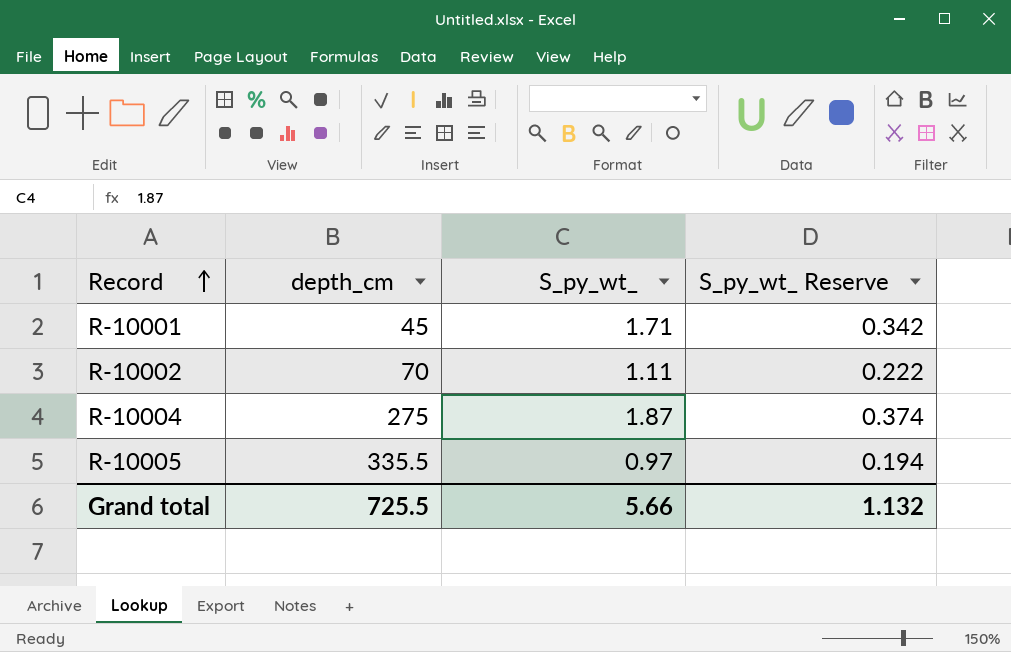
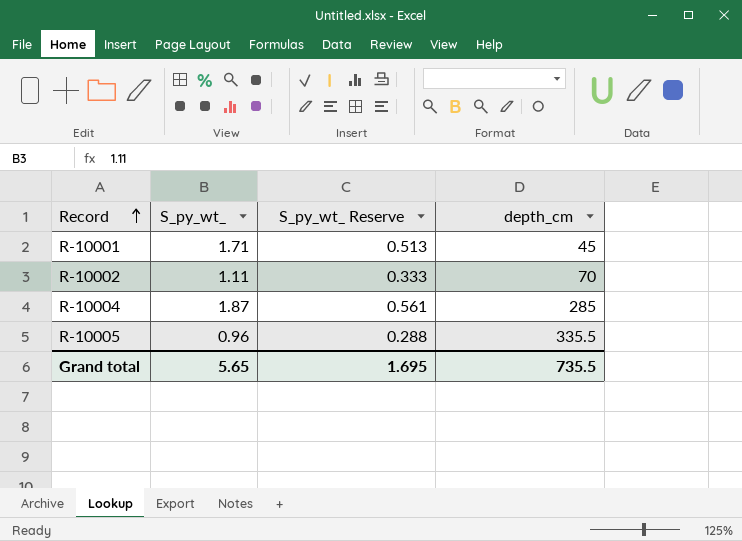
column S_py_wt_ Reserve | formula: [S_py_wt_] * 0.2 -> [S_py_wt_] * 0.3
column depth_cm | position: 2 -> 4
R-10004 | depth_cm: 275 -> 285
R-10005 | S_py_wt_: 0.97 -> 0.96
Grand total | S_py_wt_: 5.66 -> 5.65
Grand total | S_py_wt_ Reserve: 1.132 -> 1.695
Grand total | depth_cm: 725.5 -> 735.5

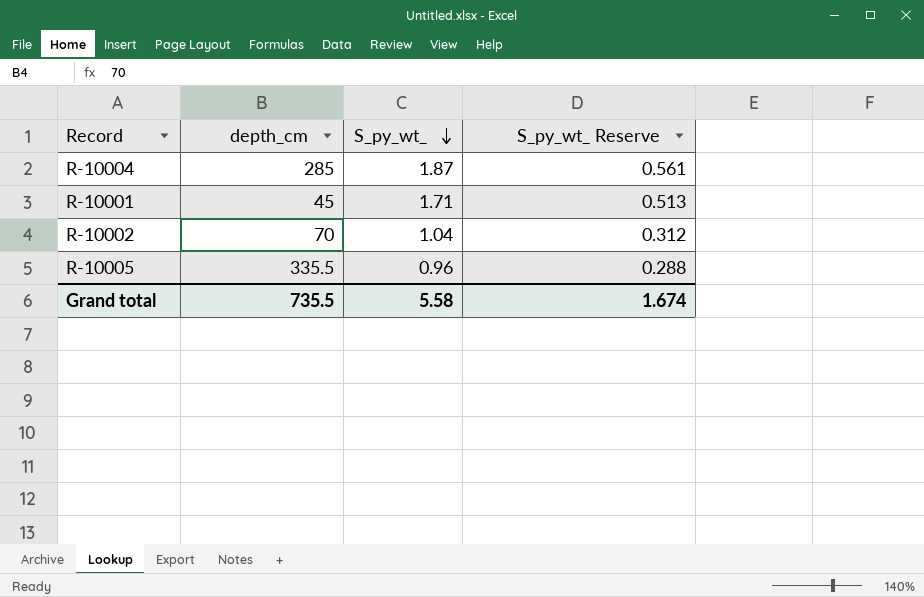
row order: Record ascending -> S_py_wt_ descending
column depth_cm | position: 4 -> 2
R-10002 | S_py_wt_: 1.11 -> 1.04
R-10002 | S_py_wt_ Reserve: 0.333 -> 0.312
Grand total | S_py_wt_: 5.65 -> 5.58
Grand total | S_py_wt_ Reserve: 1.695 -> 1.674

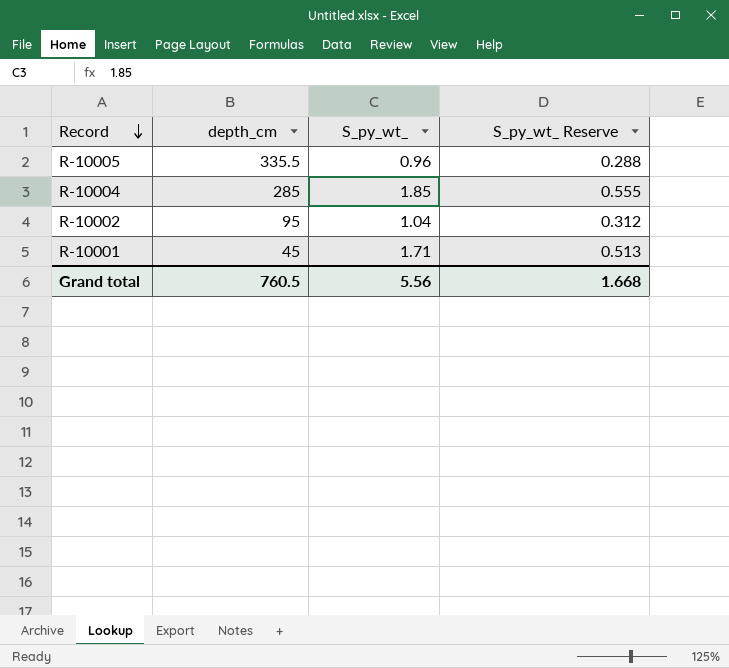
row order: S_py_wt_ descending -> Record descending
R-10004 | S_py_wt_: 1.87 -> 1.85
R-10004 | S_py_wt_ Reserve: 0.561 -> 0.555
R-10002 | depth_cm: 70 -> 95
Grand total | depth_cm: 735.5 -> 760.5
Grand total | S_py_wt_: 5.58 -> 5.56
Grand total | S_py_wt_ Reserve: 1.674 -> 1.668

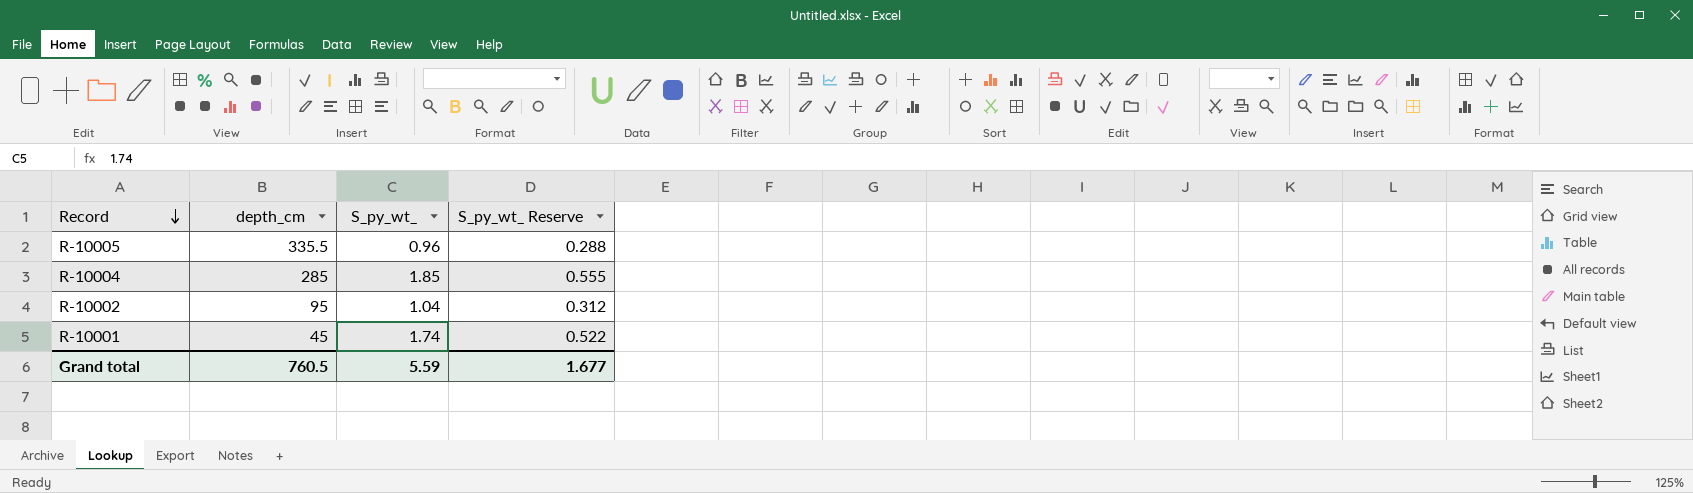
R-10001 | S_py_wt_: 1.71 -> 1.74
R-10001 | S_py_wt_ Reserve: 0.513 -> 0.522
Grand total | S_py_wt_: 5.56 -> 5.59
Grand total | S_py_wt_ Reserve: 1.668 -> 1.677

